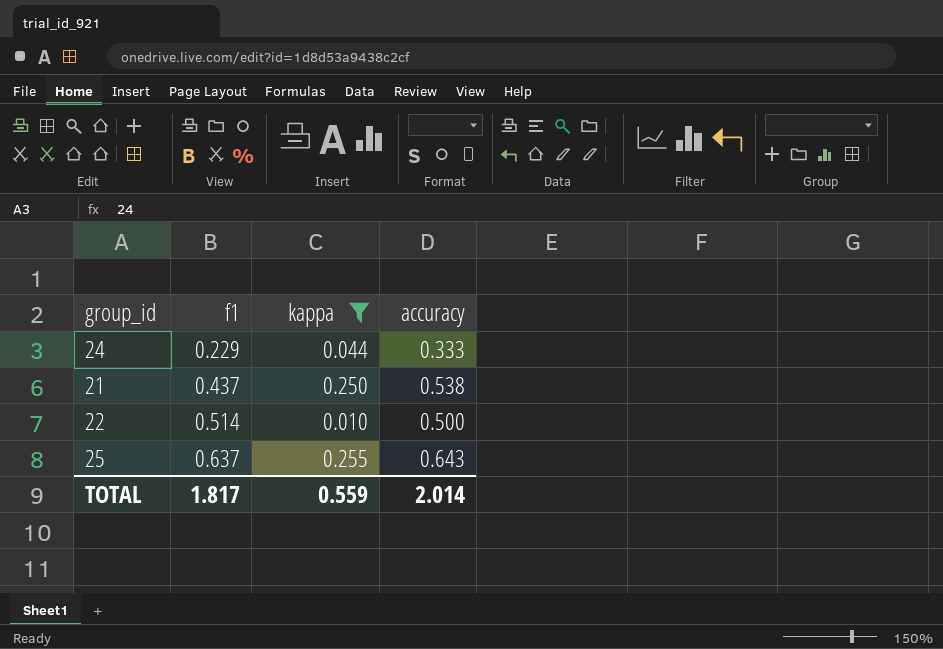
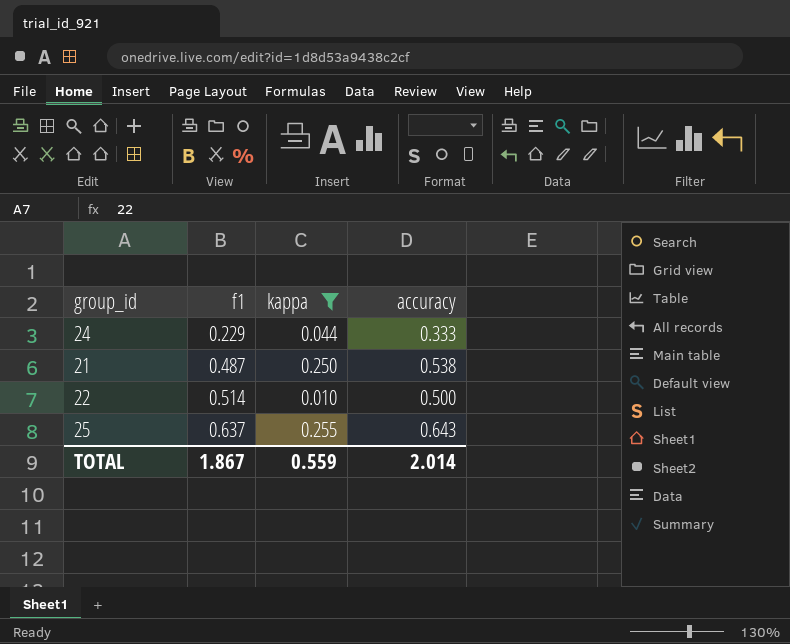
21 | f1: 0.437 -> 0.487
TOTAL | f1: 1.817 -> 1.867

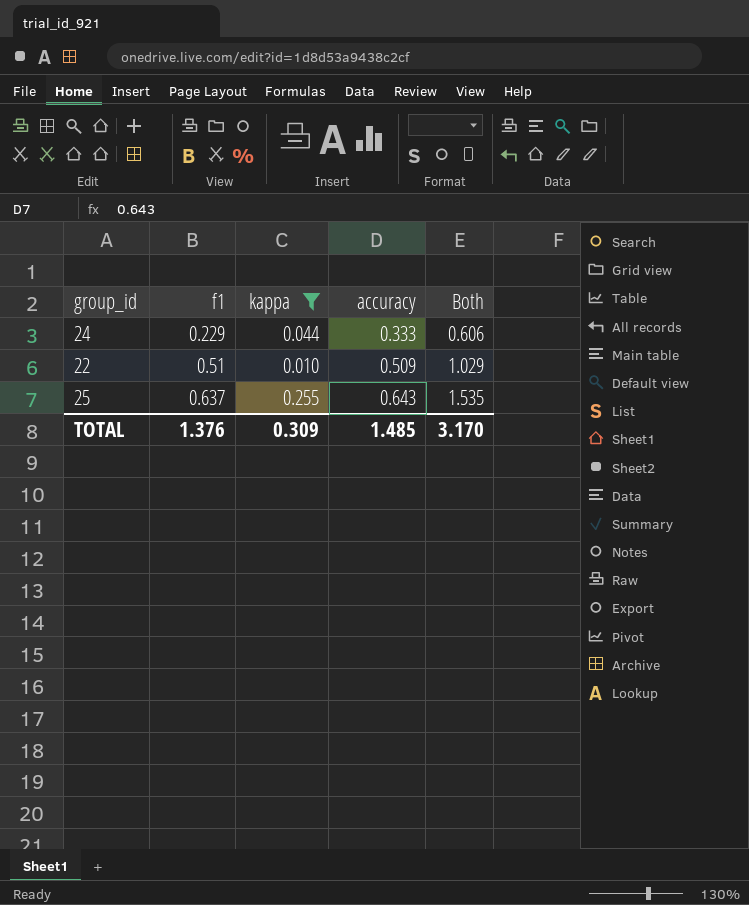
column Both | formula: none -> [f1] + [kappa] + [accuracy]
row 21: 0.487 | 0.250 | 0.538 -> none
22 | f1: 0.514 -> 0.51
22 | accuracy: 0.500 -> 0.509
TOTAL | f1: 1.867 -> 1.376
TOTAL | kappa: 0.559 -> 0.309
TOTAL | accuracy: 2.014 -> 1.485

